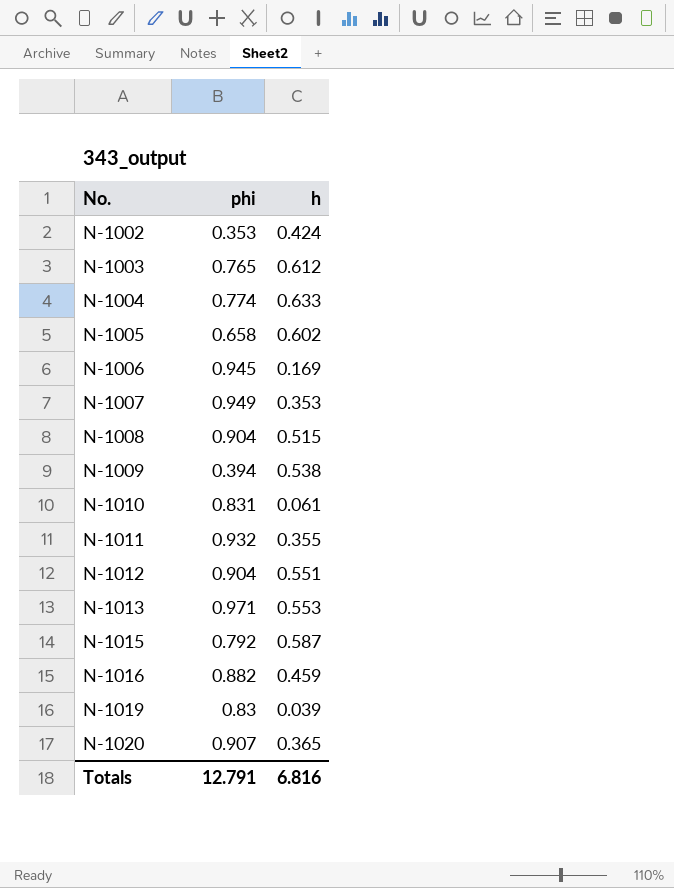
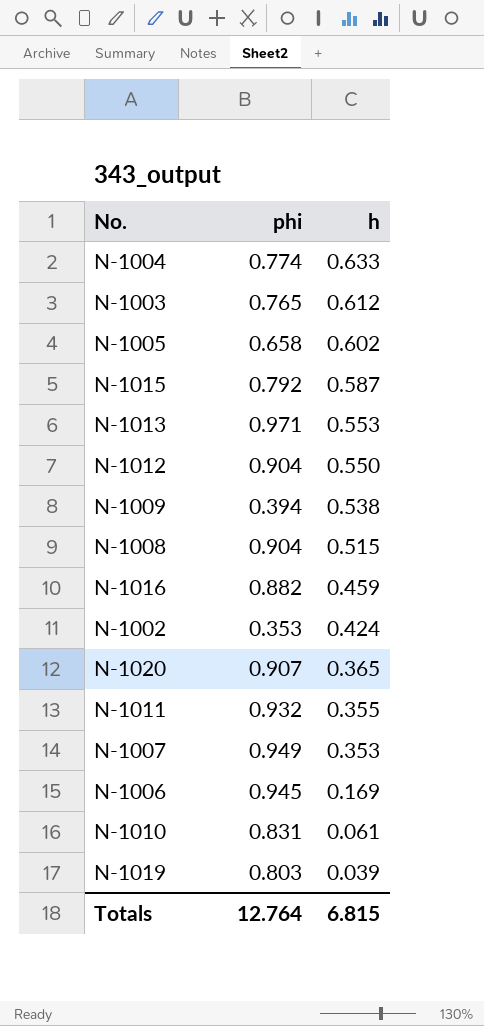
row order: No. ascending -> h descending
N-1012 | h: 0.551 -> 0.550
N-1019 | phi: 0.83 -> 0.803
Totals | phi: 12.791 -> 12.764
Totals | h: 6.816 -> 6.815

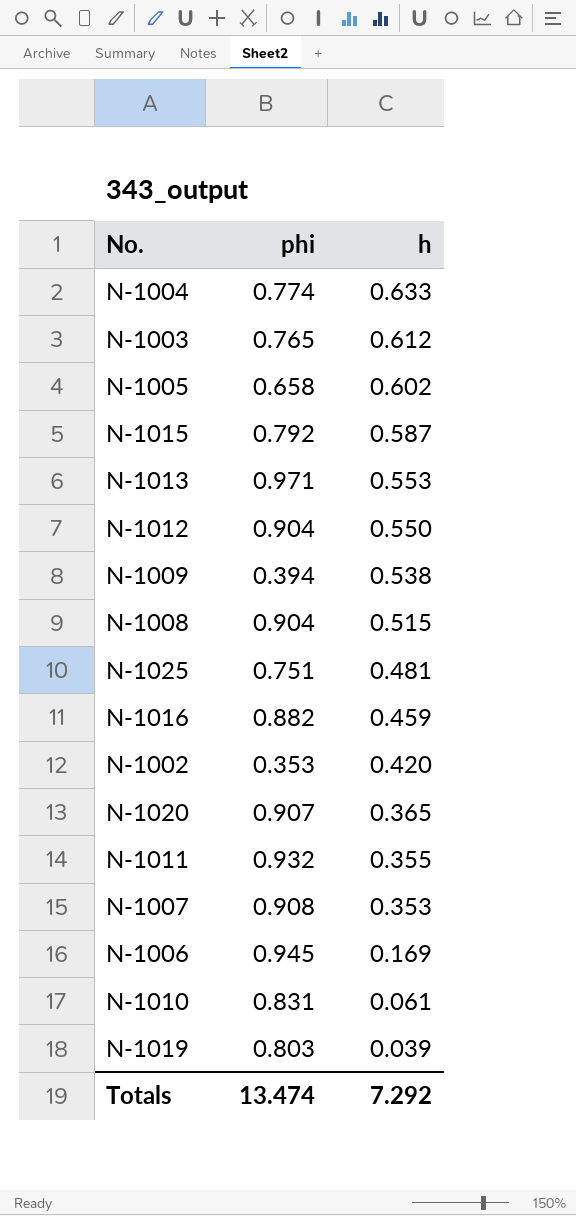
row N-1025: none -> 0.751 | 0.481
N-1002 | h: 0.424 -> 0.420
N-1007 | phi: 0.949 -> 0.908
Totals | phi: 12.764 -> 13.474
Totals | h: 6.815 -> 7.292

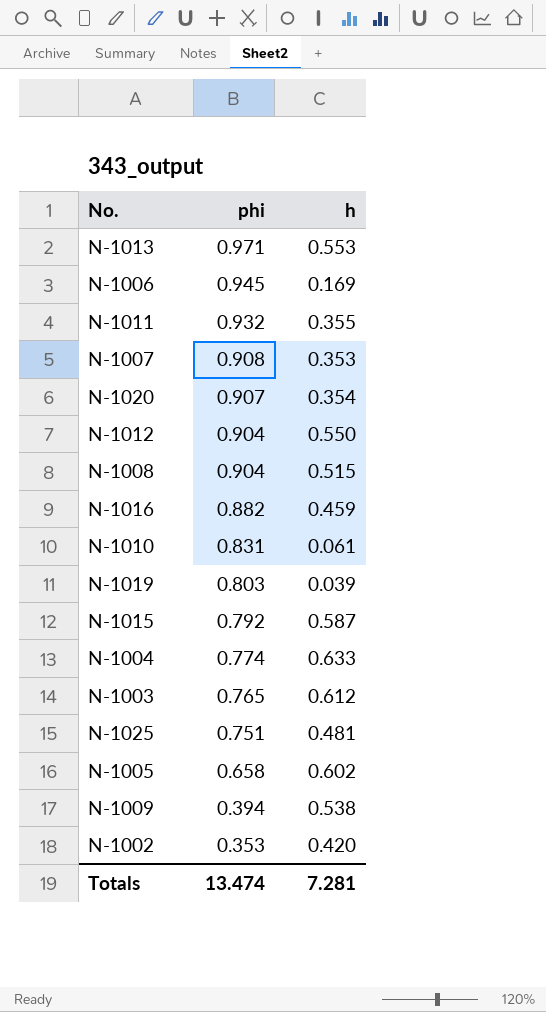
row order: h descending -> phi descending
N-1020 | h: 0.365 -> 0.354
Totals | h: 7.292 -> 7.281

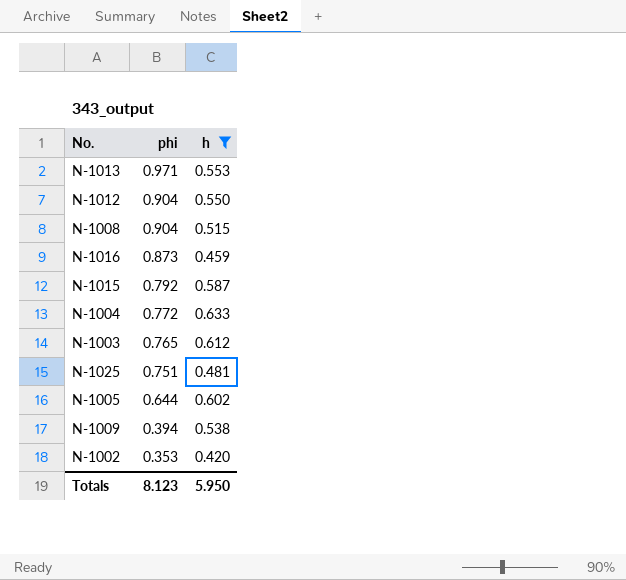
filter: none -> h >= 0.420
N-1016 | phi: 0.882 -> 0.873
N-1004 | phi: 0.774 -> 0.772
N-1005 | phi: 0.658 -> 0.644
Totals | phi: 13.474 -> 8.123
Totals | h: 7.281 -> 5.950

